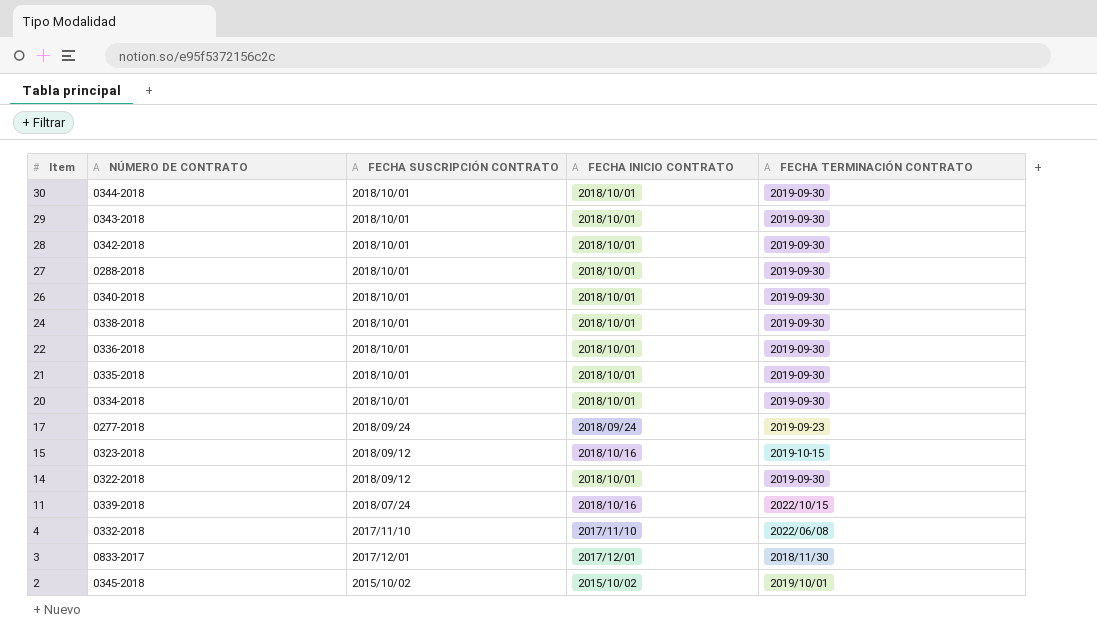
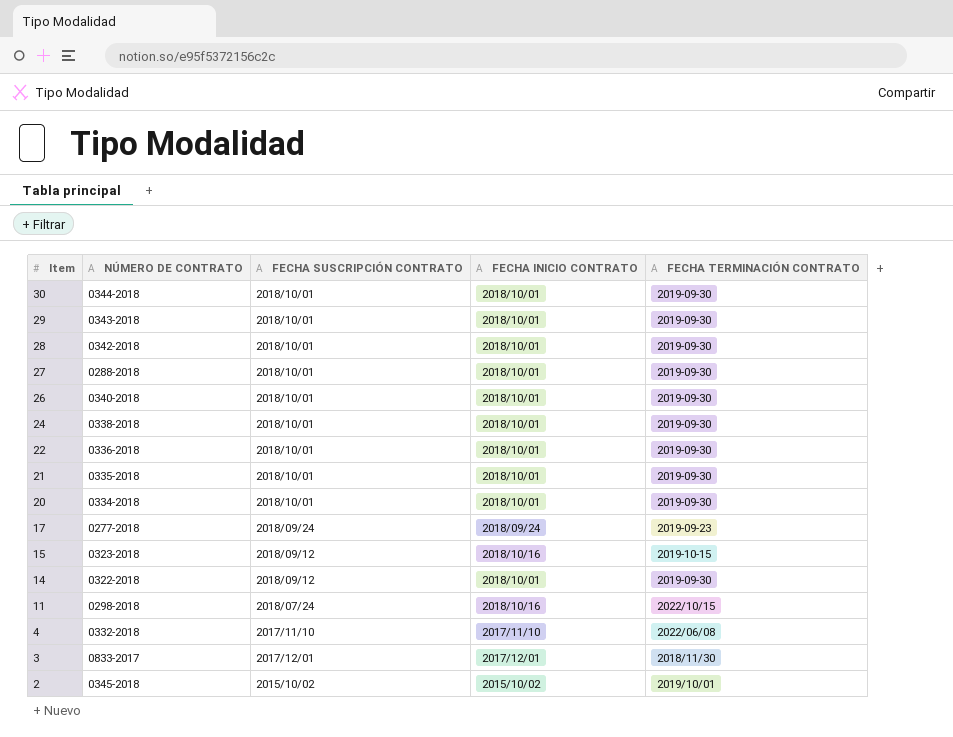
11 | NÚMERO DE CONTRATO: 0339-2018 -> 0298-2018

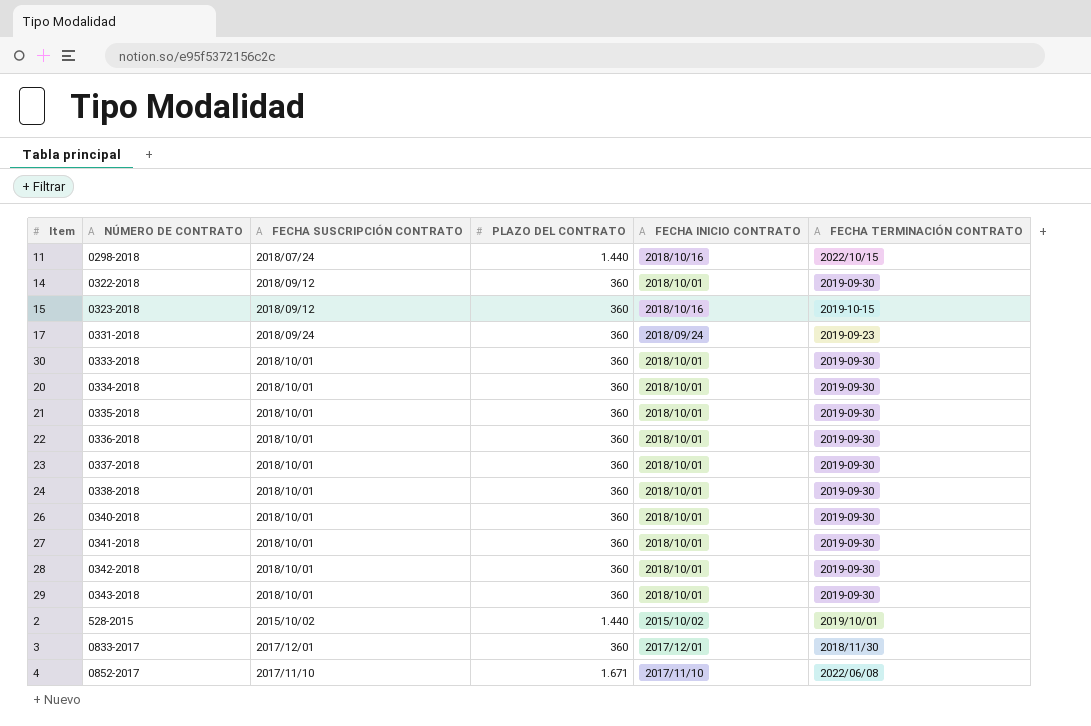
row order: Item descending -> NÚMERO DE CONTRATO ascending
column PLAZO DEL CONTRATO | position: none -> 4
17 | NÚMERO DE CONTRATO: 0277-2018 -> 0331-2018
30 | NÚMERO DE CONTRATO: 0344-2018 -> 0333-2018
row 23: none -> 0337-2018 | 2018/10/01 | 360 | 2018/10/01 | 2019-09-30
27 | NÚMERO DE CONTRATO: 0288-2018 -> 0341-2018
2 | NÚMERO DE CONTRATO: 0345-2018 -> 528-2015
4 | NÚMERO DE CONTRATO: 0332-2018 -> 0852-2017

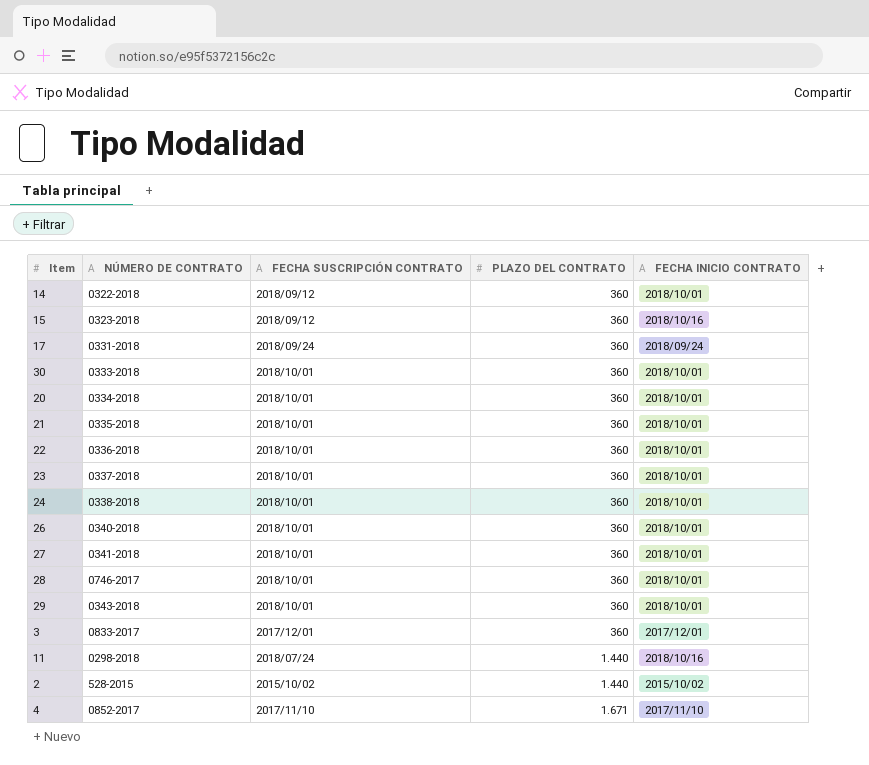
row order: NÚMERO DE CONTRATO ascending -> PLAZO DEL CONTRATO ascending
column FECHA TERMINACIÓN CONTRATO | position: 6 -> none
28 | NÚMERO DE CONTRATO: 0342-2018 -> 0746-2017

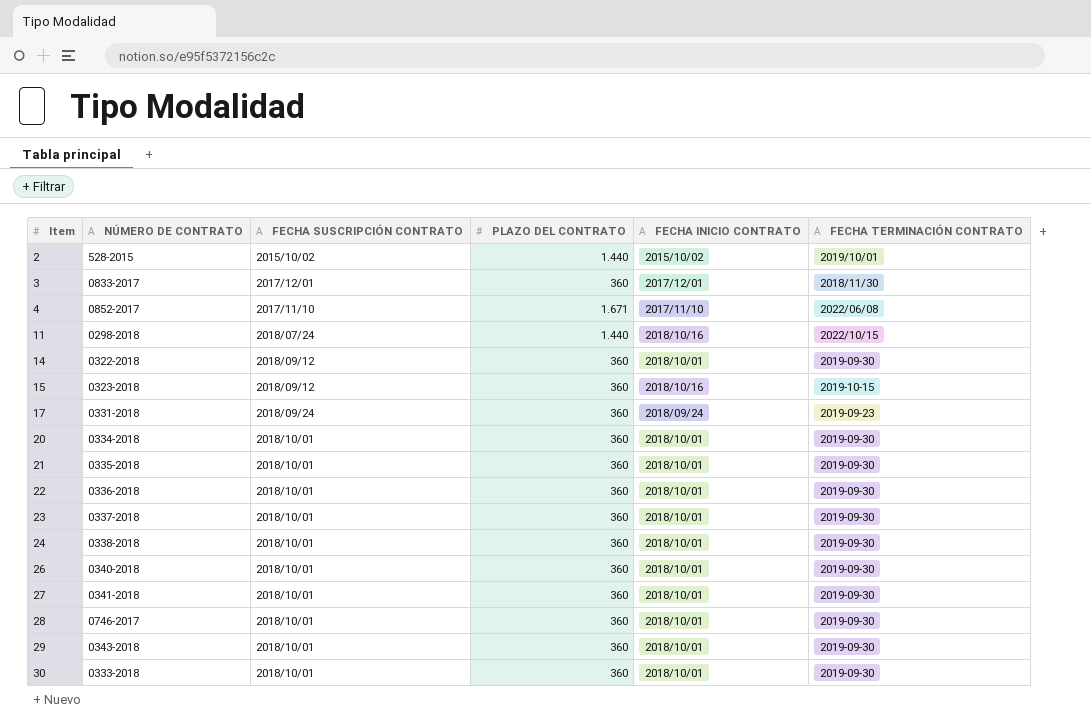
row order: PLAZO DEL CONTRATO ascending -> Item ascending
column FECHA TERMINACIÓN CONTRATO | position: none -> 6

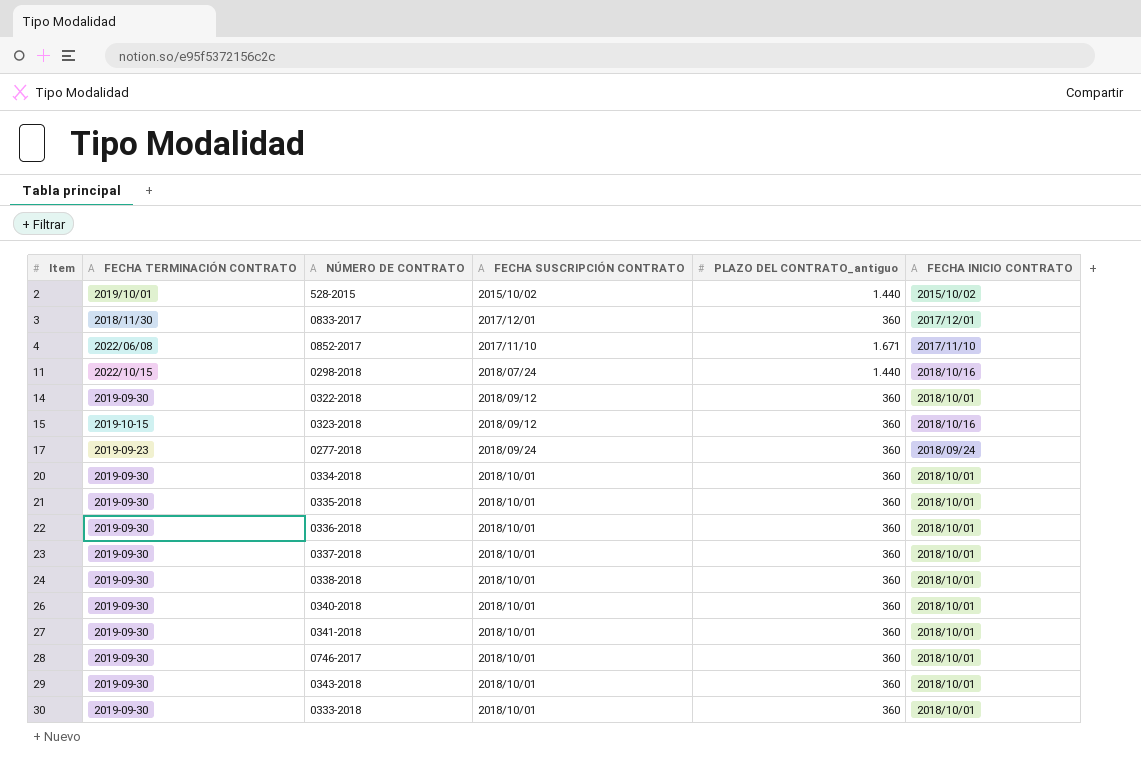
column FECHA TERMINACIÓN CONTRATO | position: 6 -> 2
column name: PLAZO DEL CONTRATO -> PLAZO DEL CONTRATO_antiguo
17 | NÚMERO DE CONTRATO: 0331-2018 -> 0277-2018

